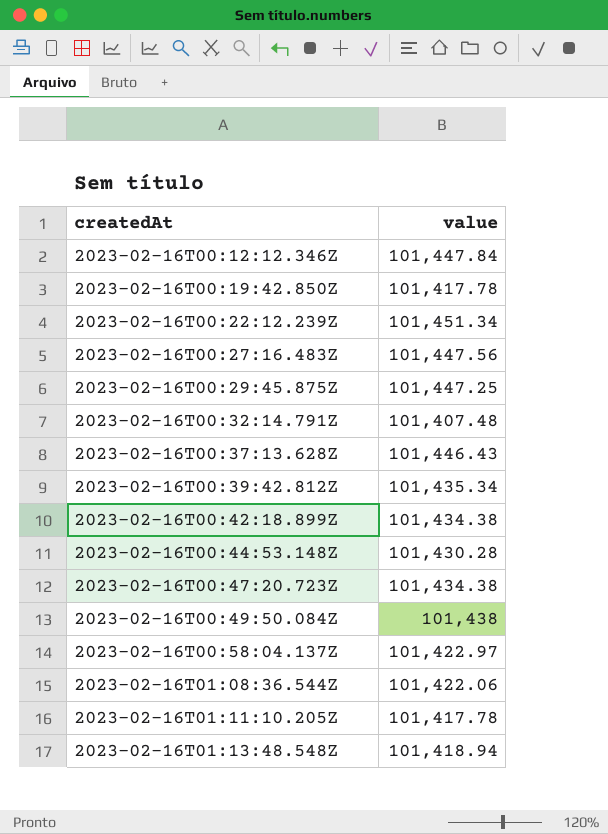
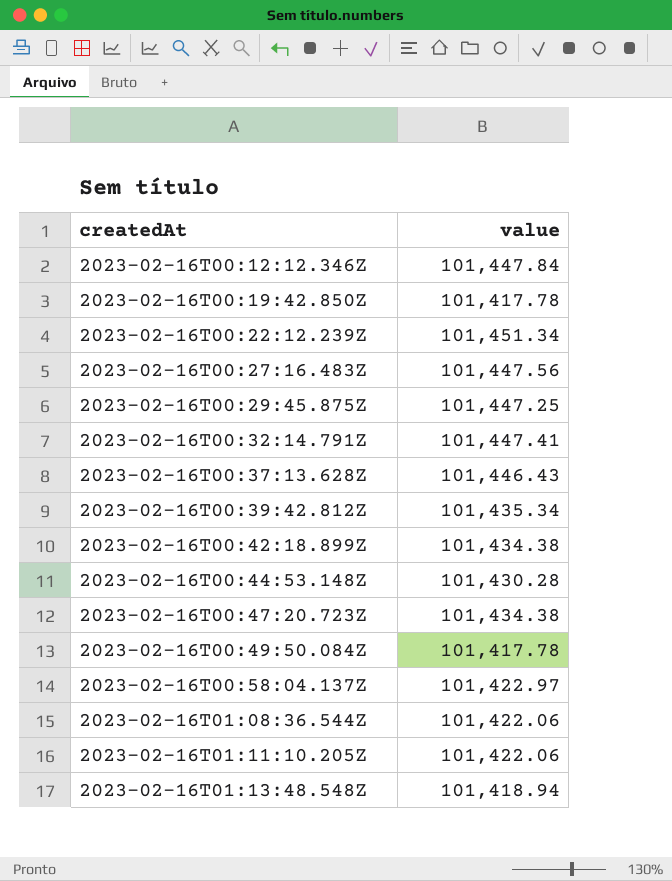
2023-02-16T00:32:14.791Z | value: 101,407.48 -> 101,447.41
2023-02-16T00:49:50.084Z | value: 101,438 -> 101,417.78
2023-02-16T01:11:10.205Z | value: 101,417.78 -> 101,422.06

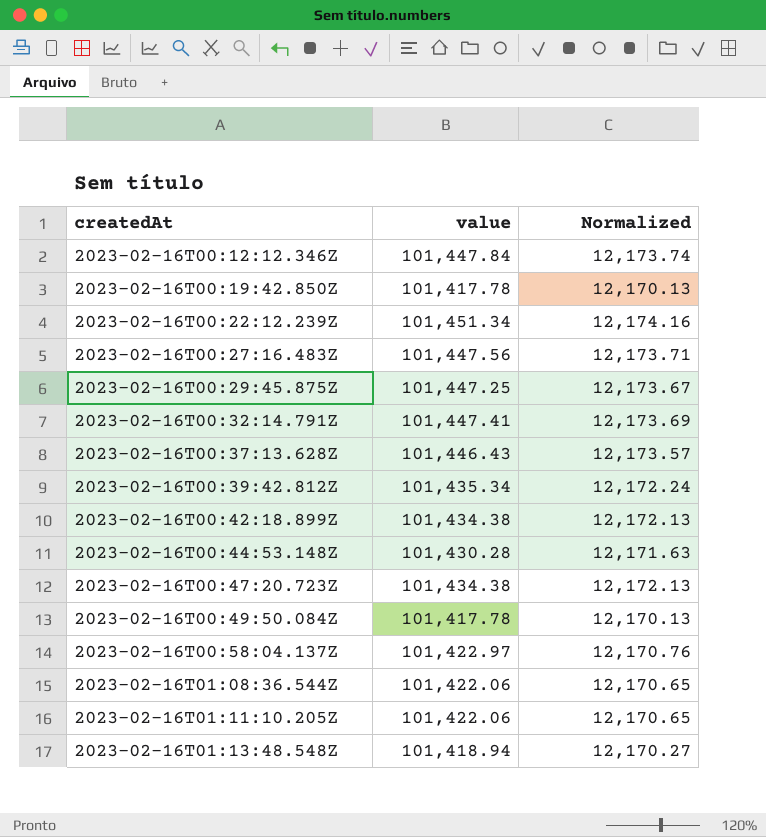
column Normalized | formula: none -> [value] * 0.12

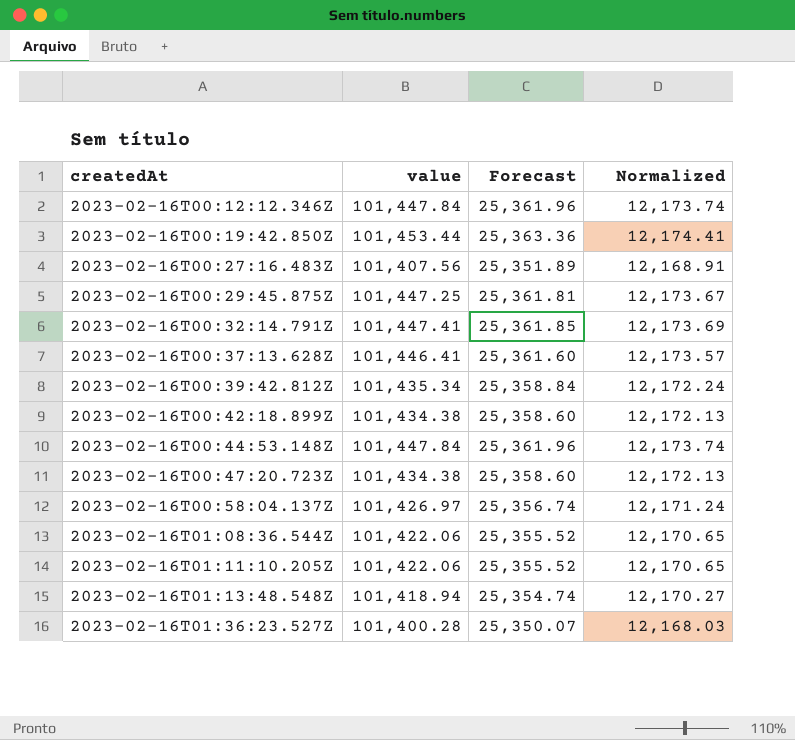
column Forecast | formula: none -> [value] * 0.25
row 2023-02-16T00:22:12.239Z: 101,451.34 | 12,174.16 -> none
row 2023-02-16T00:49:50.084Z: 101,417.78 | 12,170.13 -> none
2023-02-16T00:19:42.850Z | value: 101,417.78 -> 101,453.44
2023-02-16T00:19:42.850Z | Normalized: 12,170.13 -> 12,174.41
2023-02-16T00:27:16.483Z | value: 101,447.56 -> 101,407.56
2023-02-16T00:27:16.483Z | Normalized: 12,173.71 -> 12,168.91
2023-02-16T00:37:13.628Z | value: 101,446.43 -> 101,446.41
2023-02-16T00:44:53.148Z | value: 101,430.28 -> 101,447.84
2023-02-16T00:44:53.148Z | Normalized: 12,171.63 -> 12,173.74
2023-02-16T00:58:04.137Z | value: 101,422.97 -> 101,426.97
2023-02-16T00:58:04.137Z | Normalized: 12,170.76 -> 12,171.24
row 2023-02-16T01:36:23.527Z: none -> 101,400.28 | 25,350.07 | 12,168.03

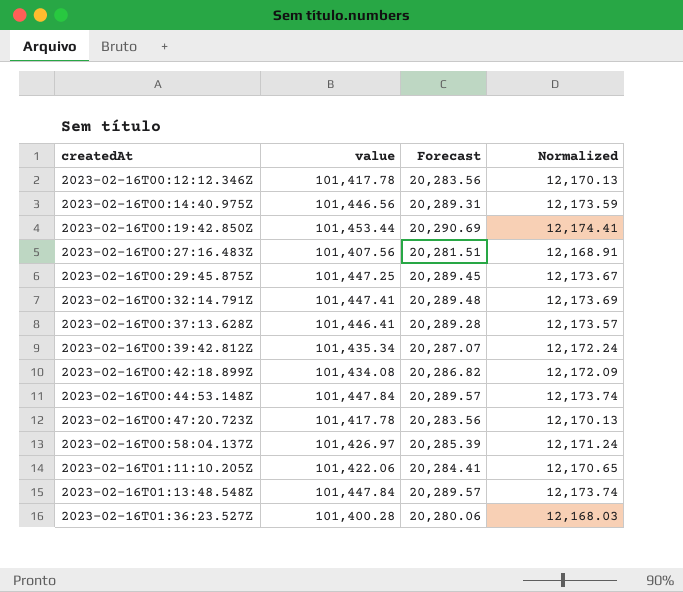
column Forecast | formula: [value] * 0.25 -> [value] * 0.2
row 2023-02-16T01:08:36.544Z: 101,422.06 | 25,355.52 | 12,170.65 -> none
2023-02-16T00:12:12.346Z | value: 101,447.84 -> 101,417.78
2023-02-16T00:12:12.346Z | Normalized: 12,173.74 -> 12,170.13
row 2023-02-16T00:14:40.975Z: none -> 101,446.56 | 20,289.31 | 12,173.59
2023-02-16T00:42:18.899Z | value: 101,434.38 -> 101,434.08
2023-02-16T00:42:18.899Z | Normalized: 12,172.13 -> 12,172.09
2023-02-16T00:47:20.723Z | value: 101,434.38 -> 101,417.78
2023-02-16T00:47:20.723Z | Normalized: 12,172.13 -> 12,170.13
2023-02-16T01:13:48.548Z | value: 101,418.94 -> 101,447.84
2023-02-16T01:13:48.548Z | Normalized: 12,170.27 -> 12,173.74

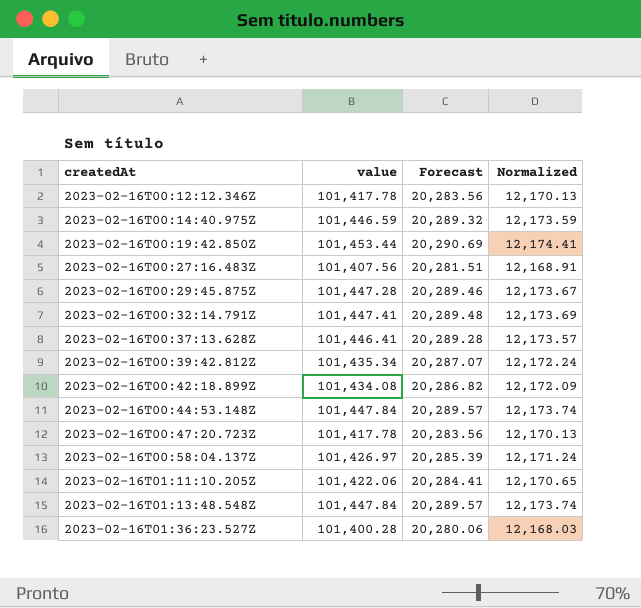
2023-02-16T00:14:40.975Z | value: 101,446.56 -> 101,446.59
2023-02-16T00:14:40.975Z | Forecast: 20,289.31 -> 20,289.32
2023-02-16T00:29:45.875Z | value: 101,447.25 -> 101,447.28
2023-02-16T00:29:45.875Z | Forecast: 20,289.45 -> 20,289.46

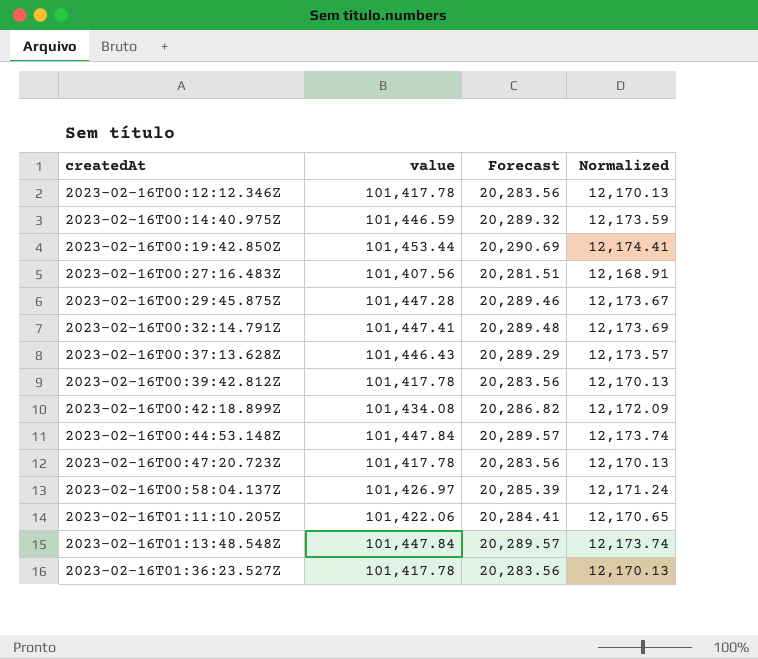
2023-02-16T00:37:13.628Z | value: 101,446.41 -> 101,446.43
2023-02-16T00:37:13.628Z | Forecast: 20,289.28 -> 20,289.29
2023-02-16T00:39:42.812Z | value: 101,435.34 -> 101,417.78
2023-02-16T00:39:42.812Z | Forecast: 20,287.07 -> 20,283.56
2023-02-16T00:39:42.812Z | Normalized: 12,172.24 -> 12,170.13
2023-02-16T01:36:23.527Z | value: 101,400.28 -> 101,417.78
2023-02-16T01:36:23.527Z | Forecast: 20,280.06 -> 20,283.56
2023-02-16T01:36:23.527Z | Normalized: 12,168.03 -> 12,170.13

